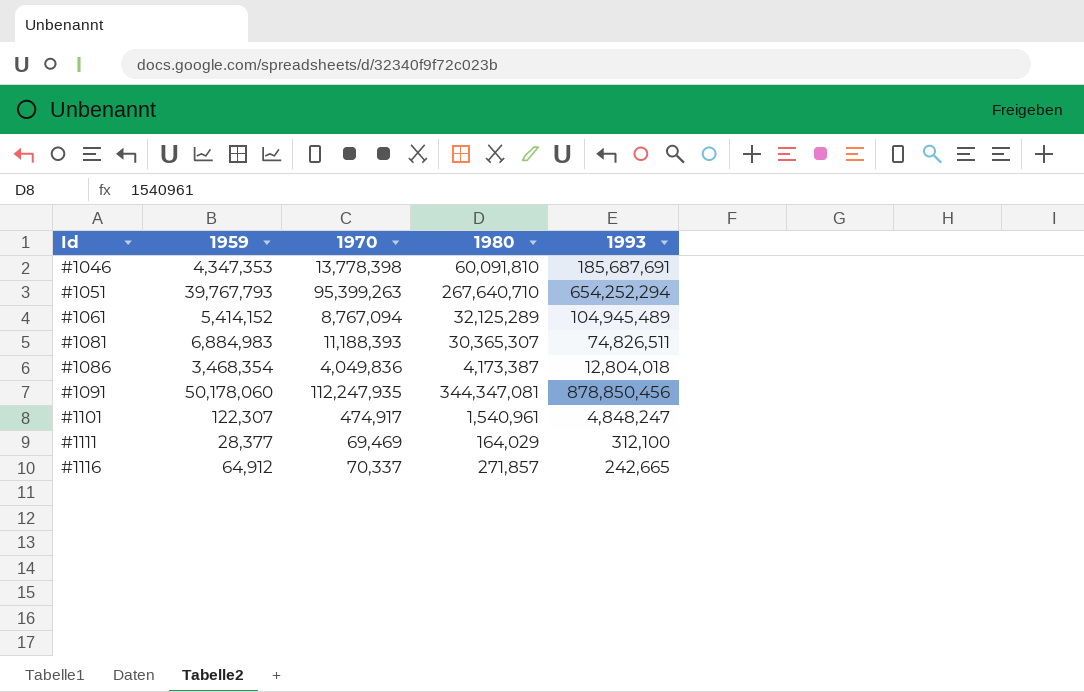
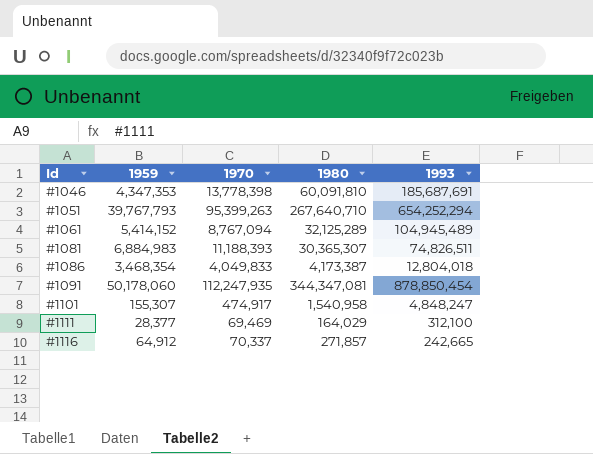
#1086 | 1970: 4,049,836 -> 4,049,833
#1091 | 1993: 878,850,456 -> 878,850,454
#1101 | 1959: 122,307 -> 155,307
#1101 | 1980: 1,540,961 -> 1,540,958

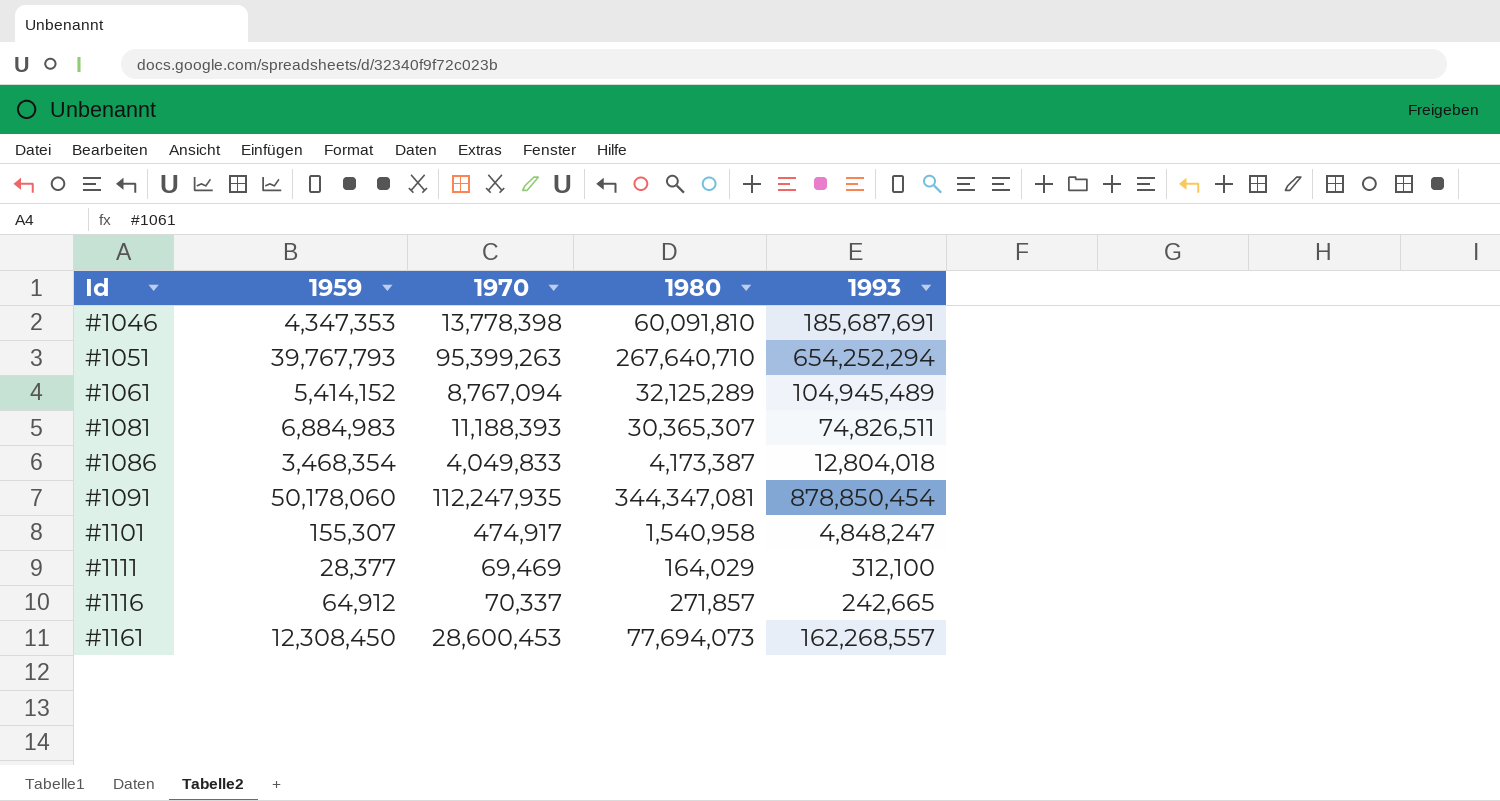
row #1161: none -> 12,308,450 | 28,600,453 | 77,694,073 | 162,268,557

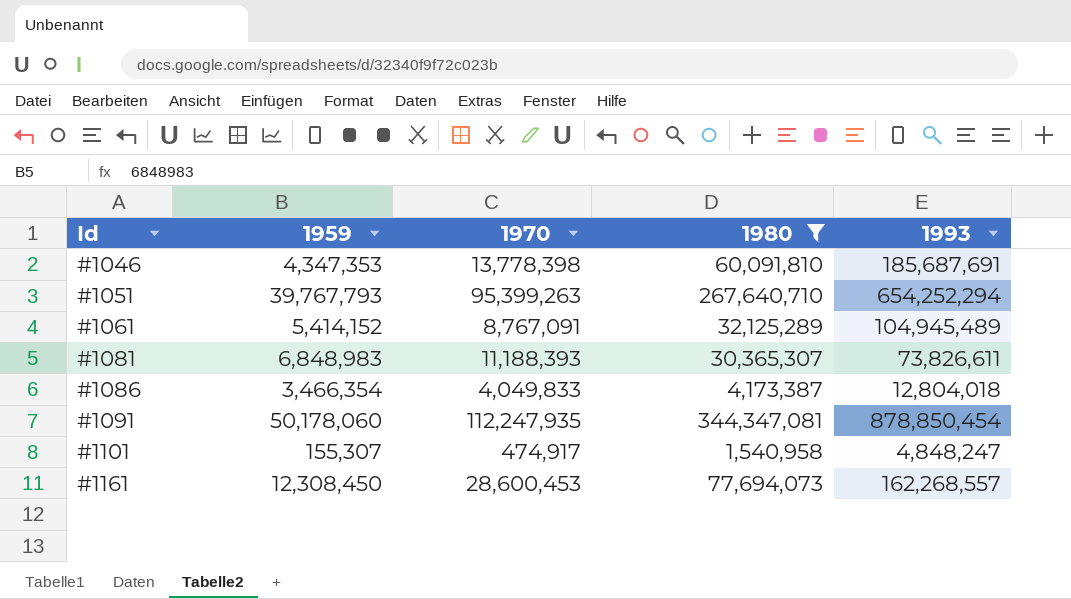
filter: none -> 1980 >= 1,540,958
#1061 | 1970: 8,767,094 -> 8,767,091
#1081 | 1959: 6,884,983 -> 6,848,983
#1081 | 1993: 74,826,511 -> 73,826,611
#1086 | 1959: 3,468,354 -> 3,466,354

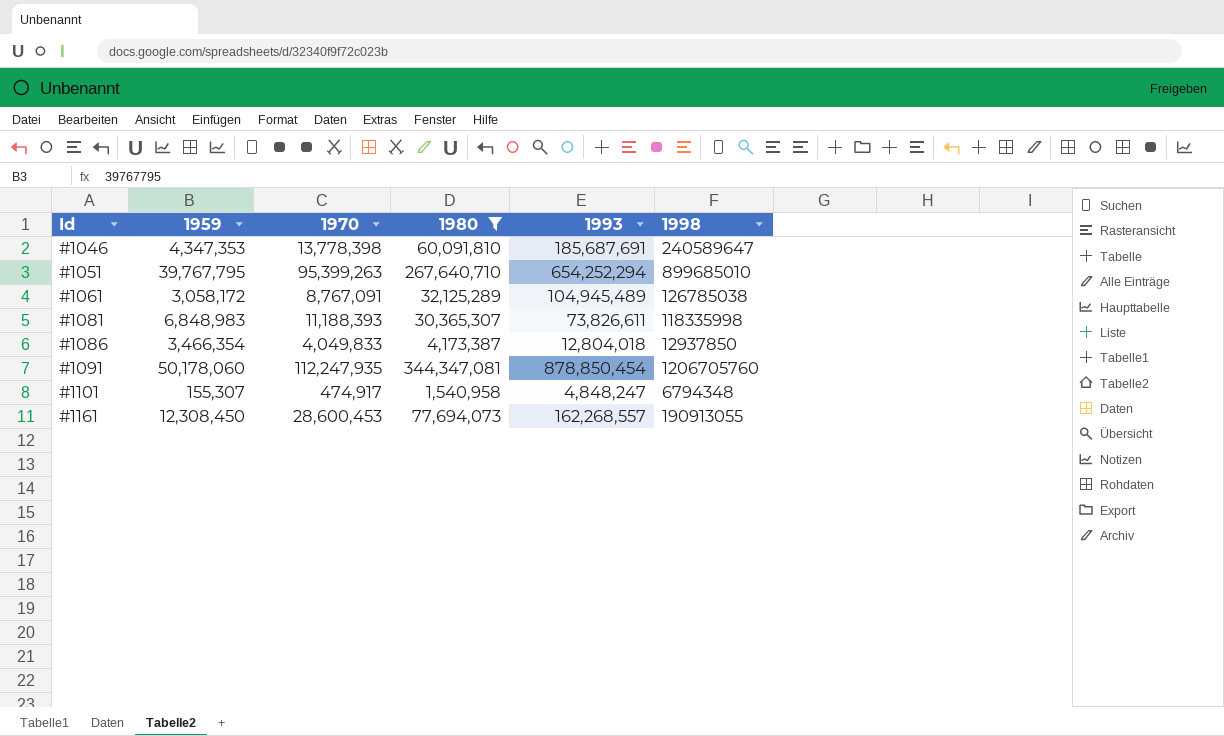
column 1998 | position: none -> 6
#1051 | 1959: 39,767,793 -> 39,767,795
#1061 | 1959: 5,414,152 -> 3,058,172

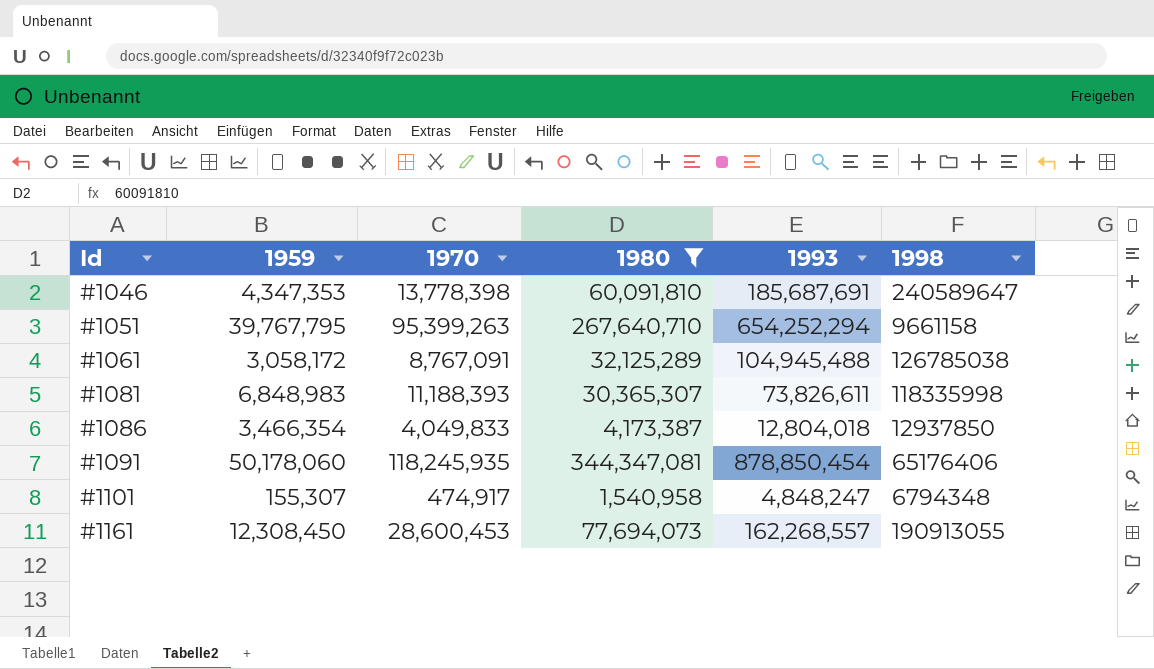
#1051 | 1998: 899685010 -> 9661158
#1061 | 1993: 104,945,489 -> 104,945,488
#1091 | 1970: 112,247,935 -> 118,245,935
#1091 | 1998: 1206705760 -> 65176406

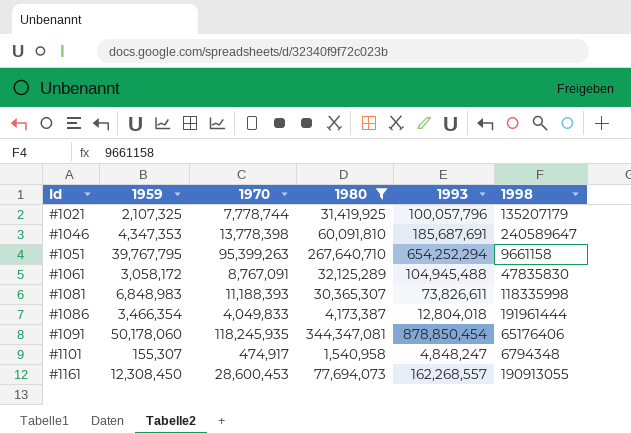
row #1021: none -> 2,107,325 | 7,778,744 | 31,419,925 | 100,057,796 | 135207179
#1061 | 1998: 126785038 -> 47835830
#1086 | 1998: 12937850 -> 191961444

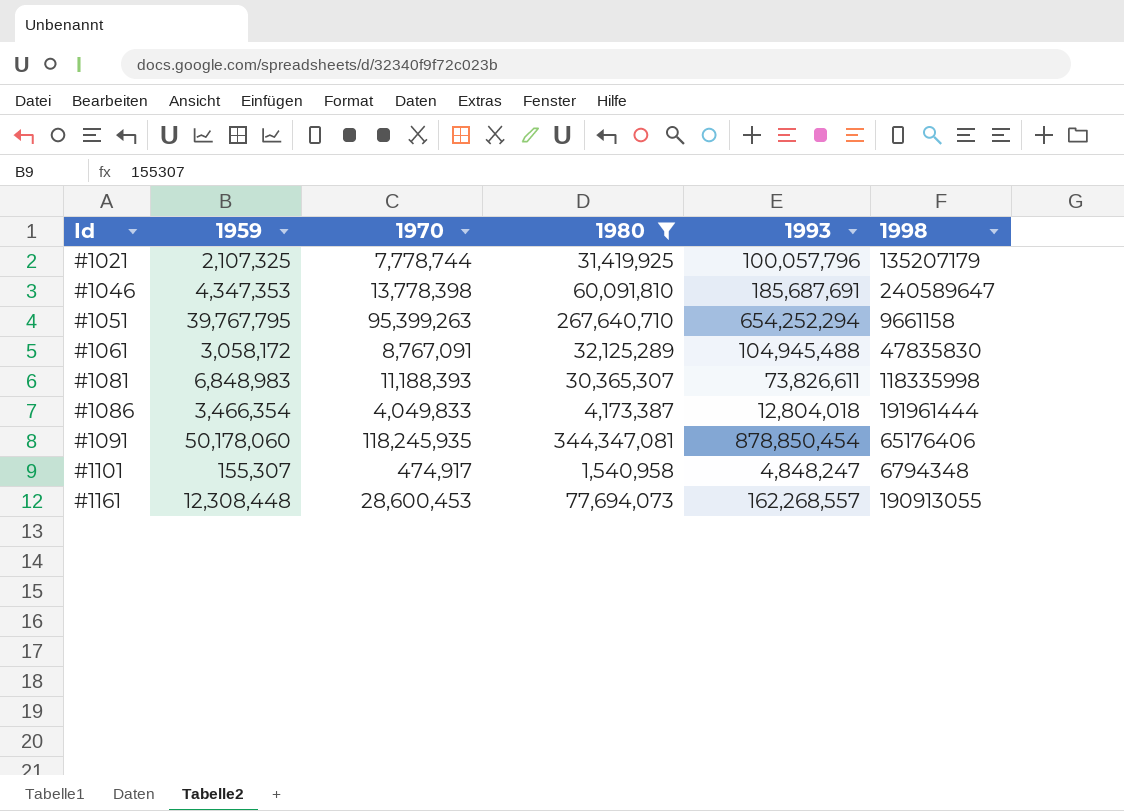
#1161 | 1959: 12,308,450 -> 12,308,448

